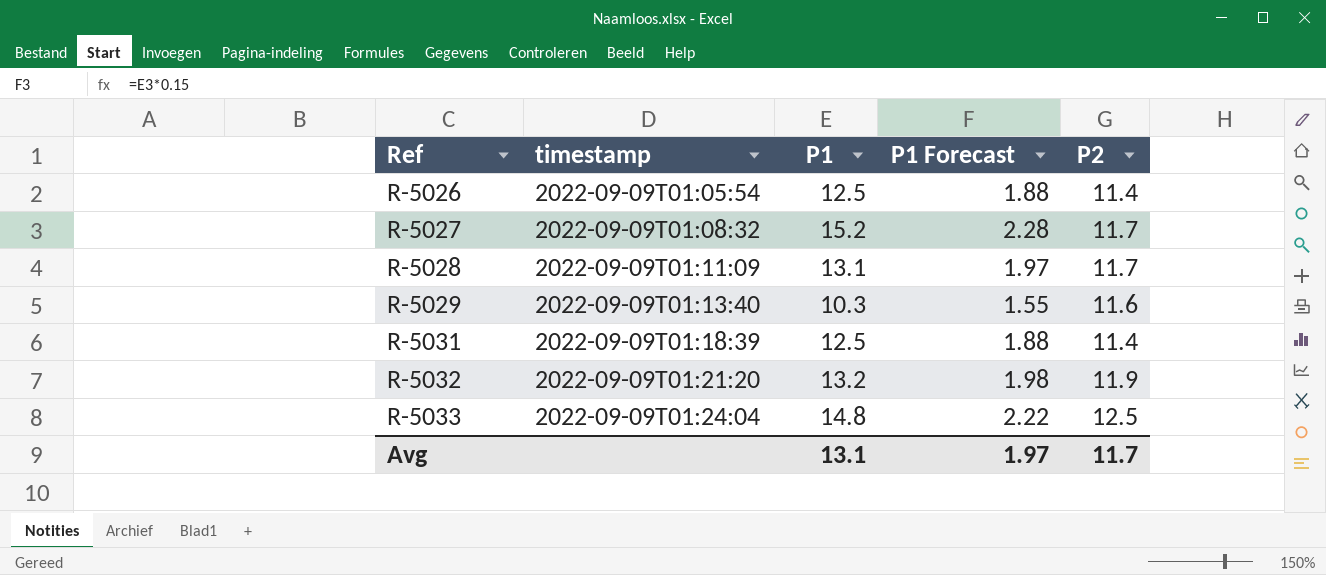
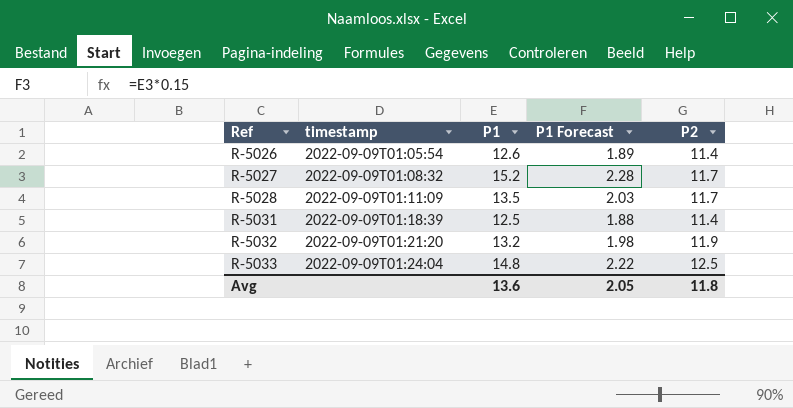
row R-5029: 2022-09-09T01:13:40 | 10.3 | 1.55 | 11.6 -> none
R-5026 | P1: 12.5 -> 12.6
R-5026 | P1 Forecast: 1.88 -> 1.89
R-5028 | P1: 13.1 -> 13.5
R-5028 | P1 Forecast: 1.97 -> 2.03
Avg | P1: 13.1 -> 13.6
Avg | P1 Forecast: 1.97 -> 2.05
Avg | P2: 11.7 -> 11.8

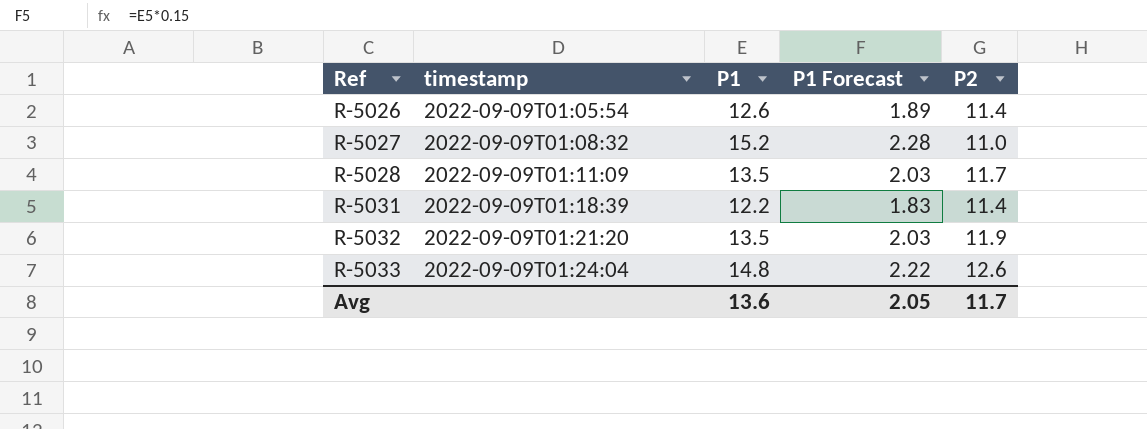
R-5027 | P2: 11.7 -> 11.0
R-5031 | P1: 12.5 -> 12.2
R-5031 | P1 Forecast: 1.88 -> 1.83
R-5032 | P1: 13.2 -> 13.5
R-5032 | P1 Forecast: 1.98 -> 2.03
R-5033 | P2: 12.5 -> 12.6
Avg | P2: 11.8 -> 11.7

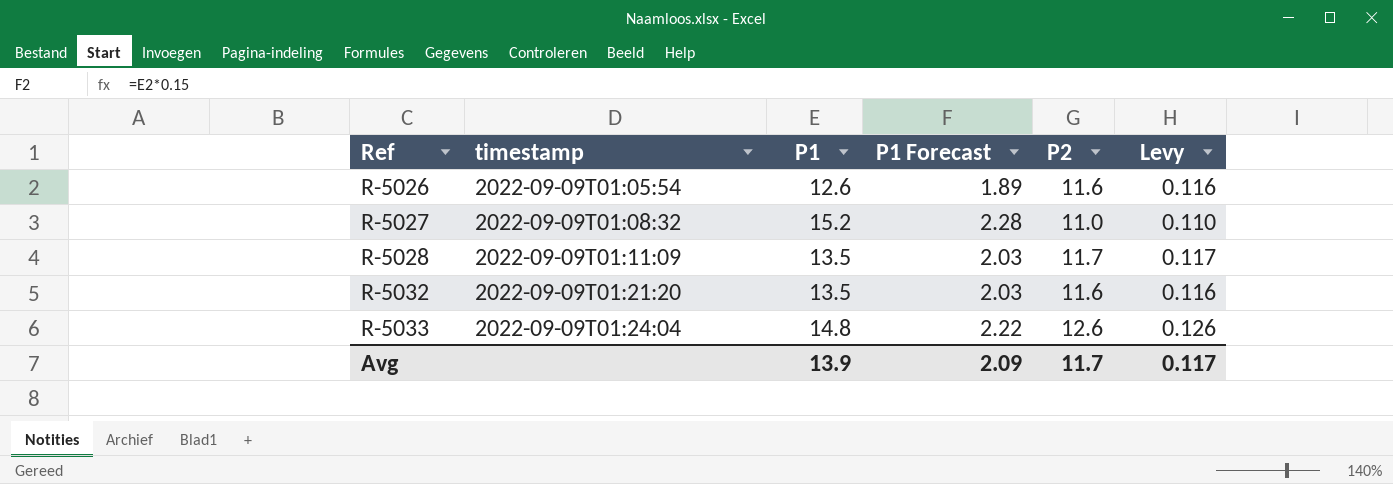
column Levy | formula: none -> [P2] * 0.01
row R-5031: 2022-09-09T01:18:39 | 12.2 | 1.83 | 11.4 -> none
R-5026 | P2: 11.4 -> 11.6
R-5032 | P2: 11.9 -> 11.6
Avg | P1: 13.6 -> 13.9
Avg | P1 Forecast: 2.05 -> 2.09

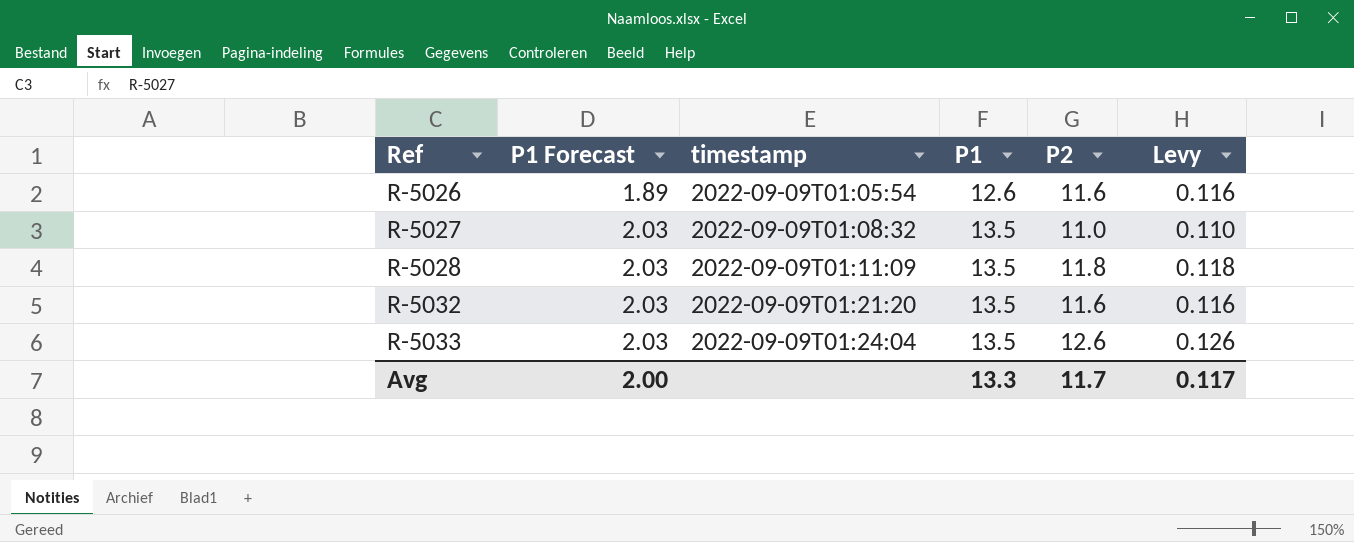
column P1 Forecast | position: 4 -> 2
R-5027 | P1 Forecast: 2.28 -> 2.03
R-5027 | P1: 15.2 -> 13.5
R-5028 | P2: 11.7 -> 11.8
R-5028 | Levy: 0.117 -> 0.118
R-5033 | P1 Forecast: 2.22 -> 2.03
R-5033 | P1: 14.8 -> 13.5
Avg | P1 Forecast: 2.09 -> 2.00
Avg | P1: 13.9 -> 13.3

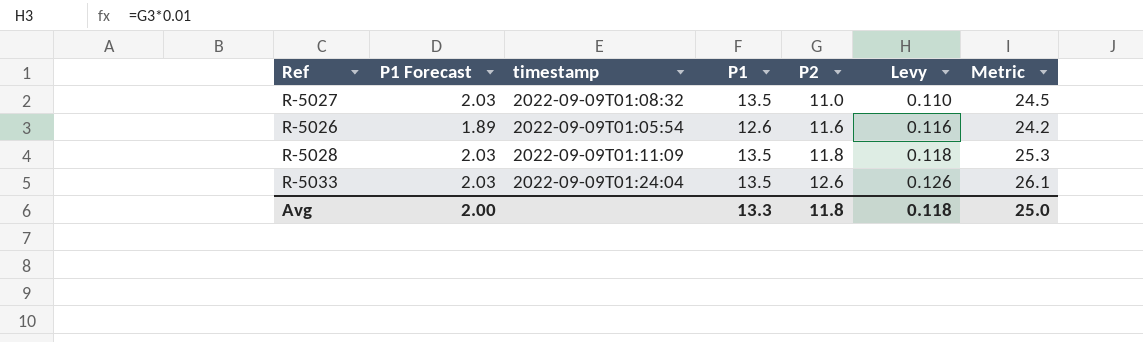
row order: Ref ascending -> P2 ascending
column Metric | formula: none -> [P1] + [P2]
row R-5032: 2.03 | 2022-09-09T01:21:20 | 13.5 | 11.6 | 0.116 -> none
Avg | P2: 11.7 -> 11.8
Avg | Levy: 0.117 -> 0.118

